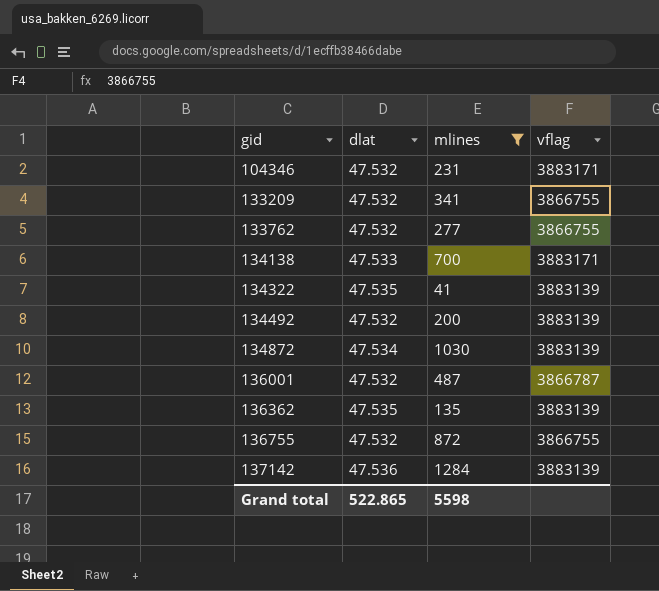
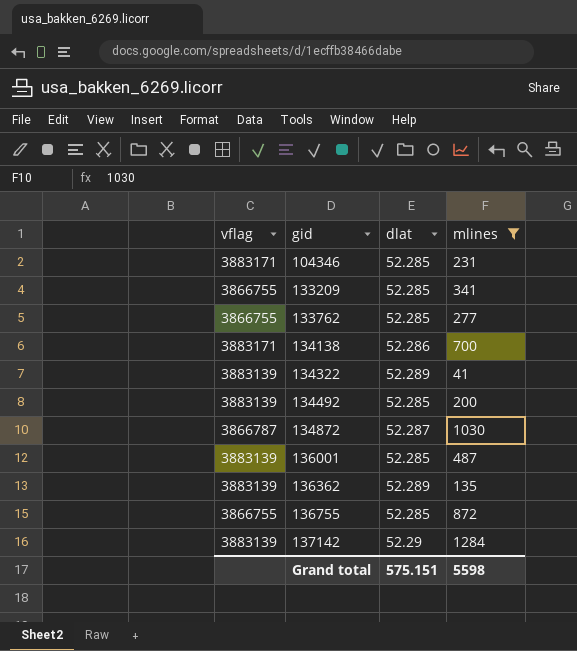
column vflag | position: 4 -> 1
104346 | dlat: 47.532 -> 52.285
133209 | dlat: 47.532 -> 52.285
133762 | dlat: 47.532 -> 52.285
134138 | dlat: 47.533 -> 52.286
134322 | dlat: 47.535 -> 52.289
134492 | dlat: 47.532 -> 52.285
134872 | vflag: 3883139 -> 3866787
134872 | dlat: 47.534 -> 52.287
136001 | vflag: 3866787 -> 3883139
136001 | dlat: 47.532 -> 52.285
136362 | dlat: 47.535 -> 52.289
136755 | dlat: 47.532 -> 52.285
137142 | dlat: 47.536 -> 52.29
Grand total | dlat: 522.865 -> 575.151

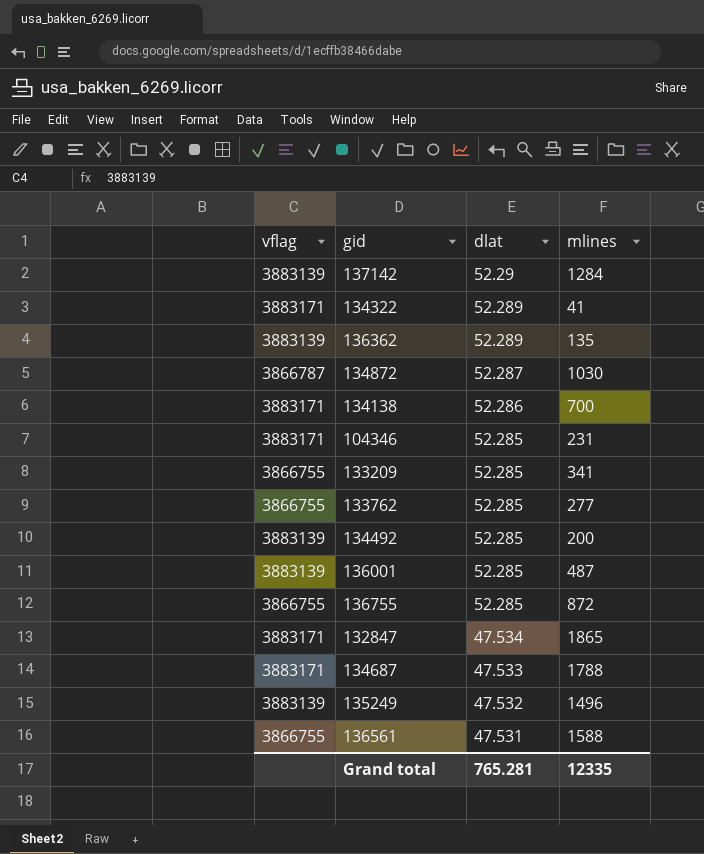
filter: mlines <= 1284 -> none
row order: gid ascending -> dlat descending
134322 | vflag: 3883139 -> 3883171
Grand total | dlat: 575.151 -> 765.281
Grand total | mlines: 5598 -> 12335

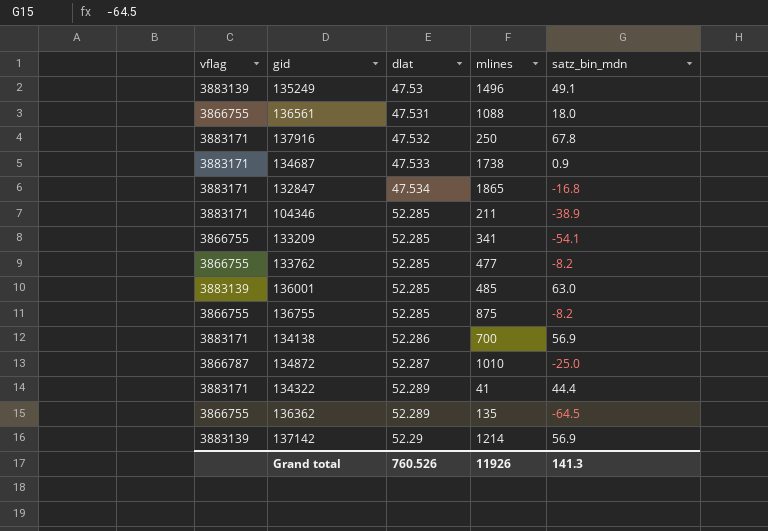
row order: dlat descending -> dlat ascending
column satz_bin_mdn | position: none -> 5
row 134492: 3883139 | 52.285 | 200 -> none
135249 | dlat: 47.532 -> 47.53
136561 | mlines: 1588 -> 1088
row 137916: none -> 3883171 | 47.532 | 250 | 67.8
134687 | mlines: 1788 -> 1738
104346 | mlines: 231 -> 211
133762 | mlines: 277 -> 477
136001 | mlines: 487 -> 485
136755 | mlines: 872 -> 875
134872 | mlines: 1030 -> 1010
136362 | vflag: 3883139 -> 3866755
137142 | mlines: 1284 -> 1214
Grand total | dlat: 765.281 -> 760.526
Grand total | mlines: 12335 -> 11926

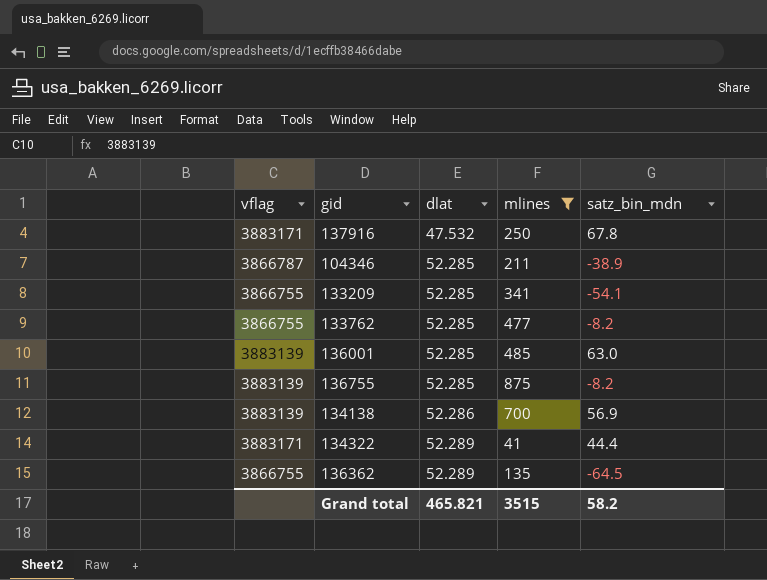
filter: none -> mlines <= 875
104346 | vflag: 3883171 -> 3866787
136755 | vflag: 3866755 -> 3883139
134138 | vflag: 3883171 -> 3883139
Grand total | dlat: 760.526 -> 465.821
Grand total | mlines: 11926 -> 3515
Grand total | satz_bin_mdn: 141.3 -> 58.2

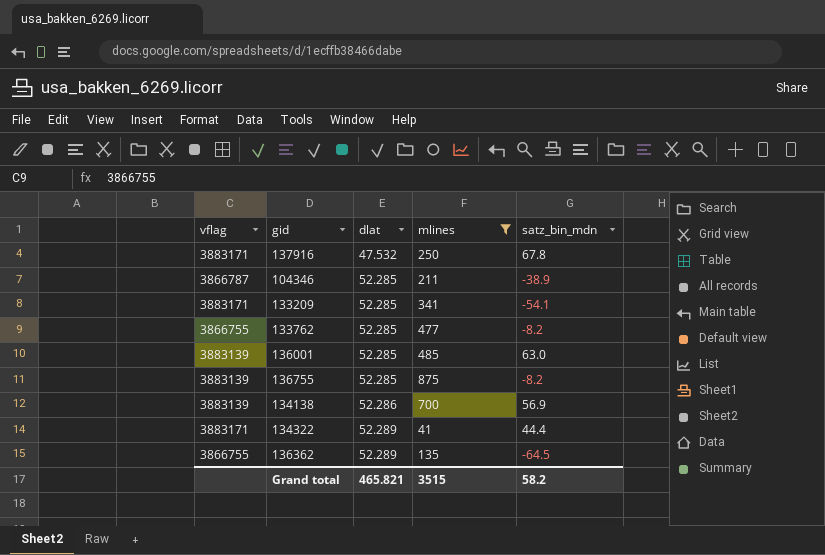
133209 | vflag: 3866755 -> 3883171

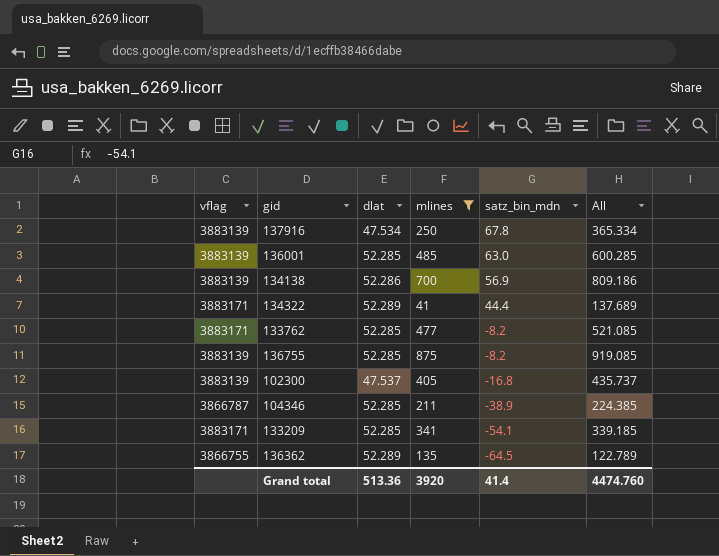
row order: dlat ascending -> satz_bin_mdn descending
column All | formula: none -> [dlat] + [mlines] + [satz_bin_mdn]
137916 | vflag: 3883171 -> 3883139
137916 | dlat: 47.532 -> 47.534
133762 | vflag: 3866755 -> 3883171
row 102300: none -> 3883139 | 47.537 | 405 | -16.8 | 435.737
Grand total | dlat: 465.821 -> 513.36
Grand total | mlines: 3515 -> 3920
Grand total | satz_bin_mdn: 58.2 -> 41.4

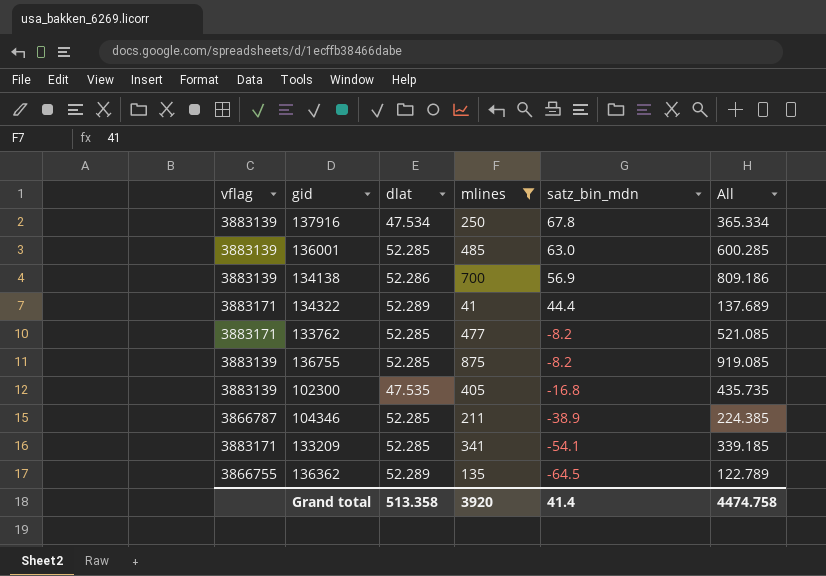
102300 | dlat: 47.537 -> 47.535
102300 | All: 435.737 -> 435.735
Grand total | dlat: 513.36 -> 513.358
Grand total | All: 4474.760 -> 4474.758

